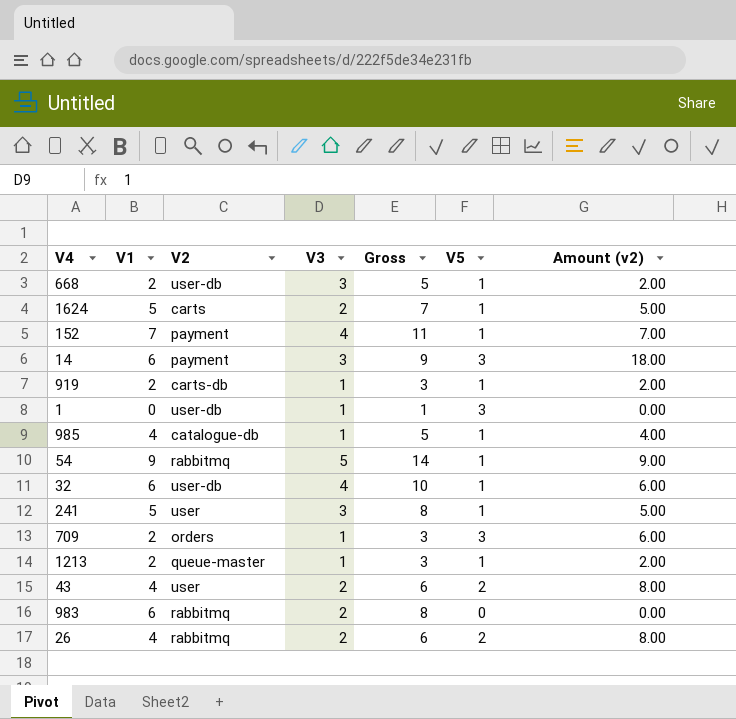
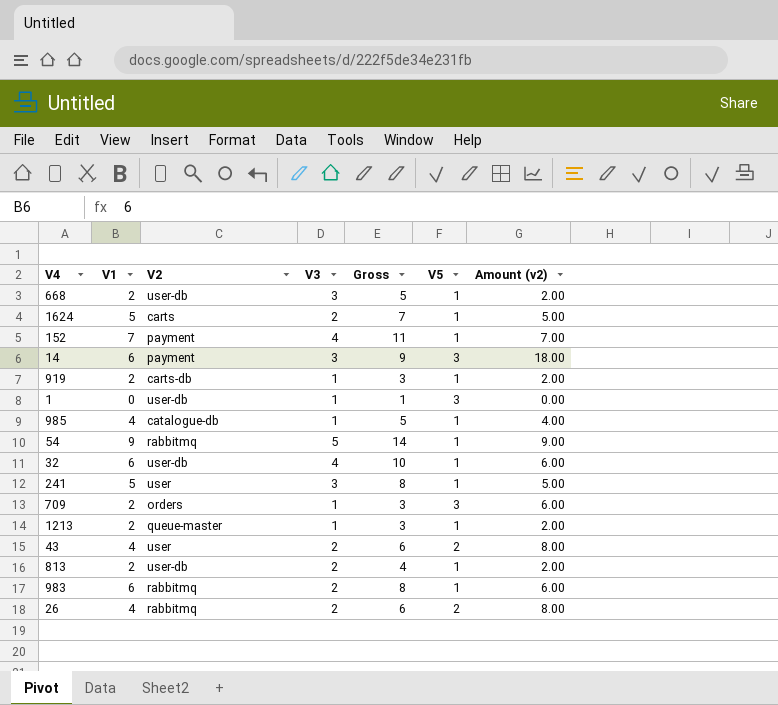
row 813: none -> 2 | user-db | 2 | 4 | 1 | 2.00
983 | V5: 0 -> 1
983 | Amount (v2): 0.00 -> 6.00

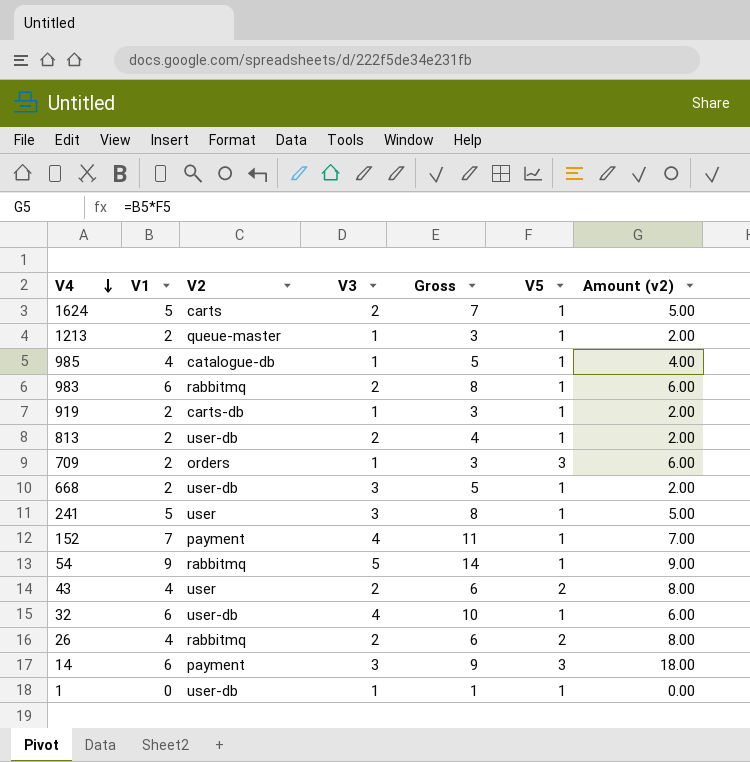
row order: none -> V4 descending
1 | V5: 3 -> 1

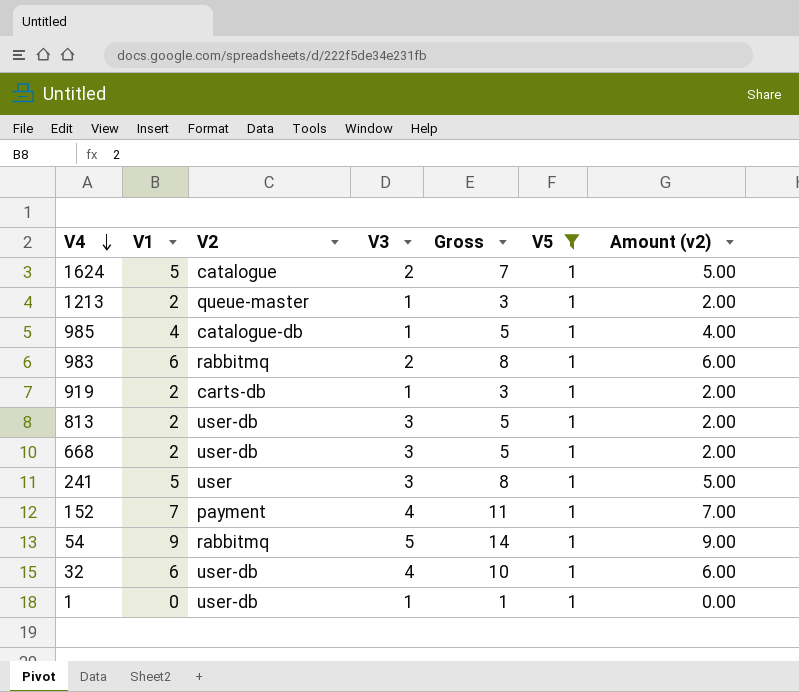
filter: none -> V5 = 1
1624 | V2: carts -> catalogue
813 | V3: 2 -> 3
813 | Gross: 4 -> 5

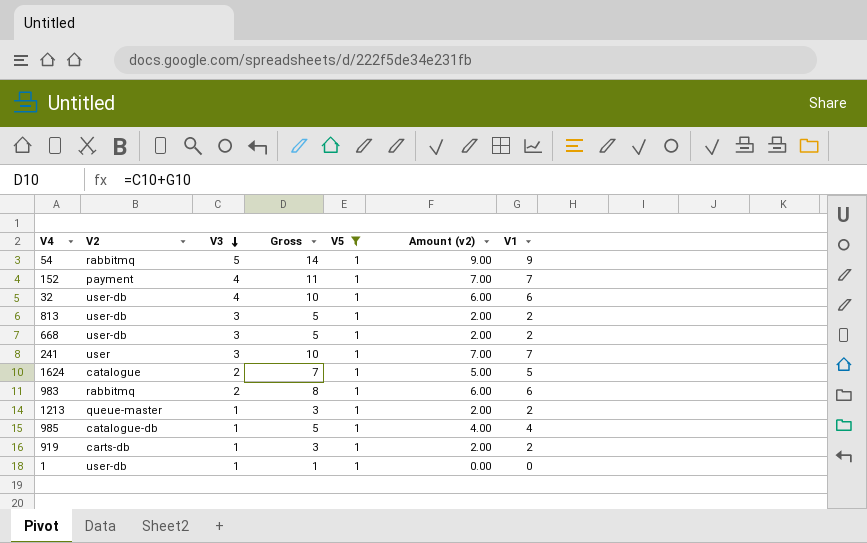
row order: V4 descending -> V3 descending
column V1 | position: 2 -> 7
241 | Gross: 8 -> 10
241 | Amount (v2): 5.00 -> 7.00
241 | V1: 5 -> 7

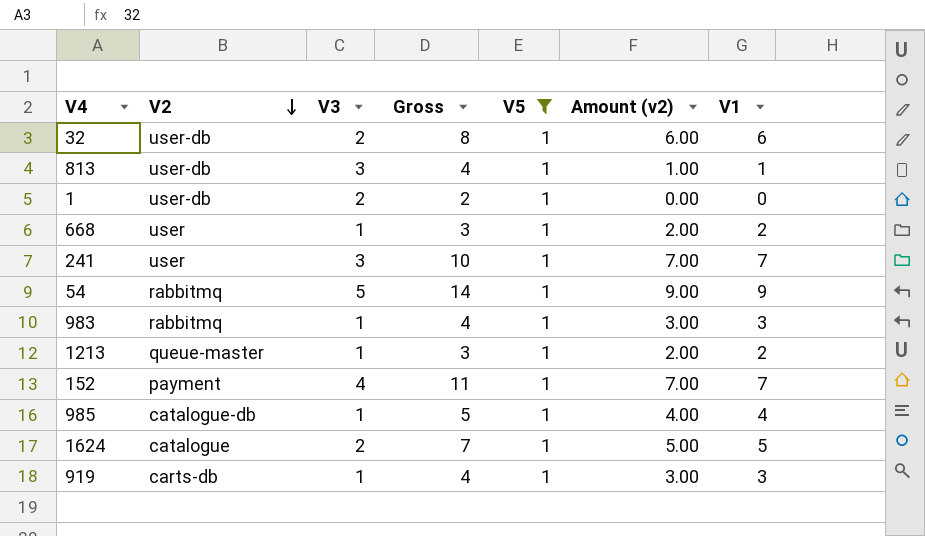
row order: V3 descending -> V2 descending
32 | V3: 4 -> 2
32 | Gross: 10 -> 8
813 | Gross: 5 -> 4
813 | Amount (v2): 2.00 -> 1.00
813 | V1: 2 -> 1
1 | V3: 1 -> 2
1 | Gross: 1 -> 2
668 | V2: user-db -> user
668 | V3: 3 -> 1
668 | Gross: 5 -> 3
983 | V3: 2 -> 1
983 | Gross: 8 -> 4
983 | Amount (v2): 6.00 -> 3.00
983 | V1: 6 -> 3
919 | Gross: 3 -> 4
919 | Amount (v2): 2.00 -> 3.00
919 | V1: 2 -> 3

